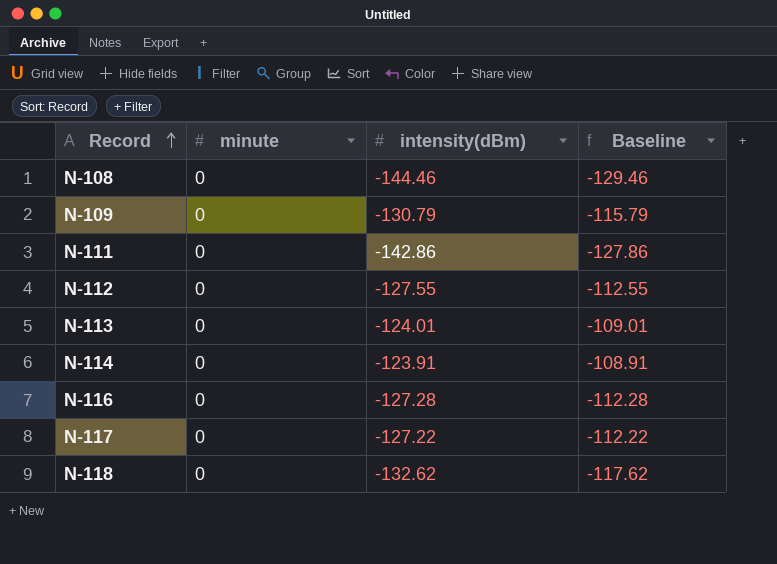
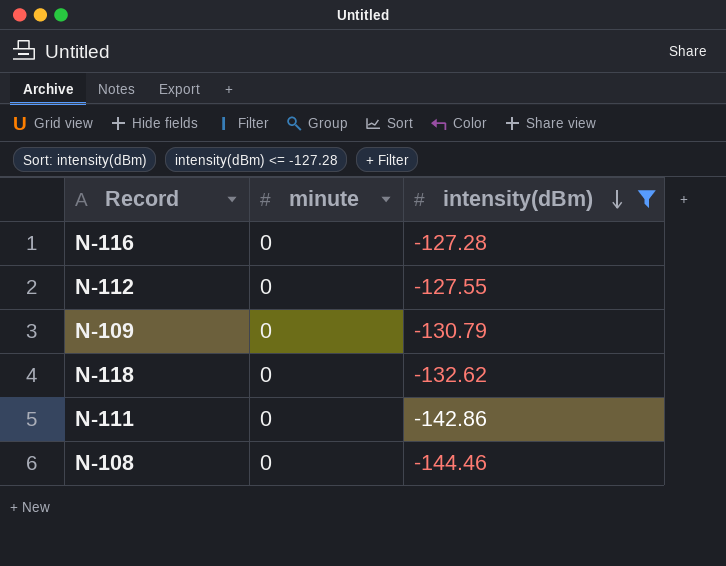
filter: none -> intensity(dBm) <= -127.28
row order: Record ascending -> intensity(dBm) descending
column Baseline | formula: [intensity(dBm)] + 15 -> none

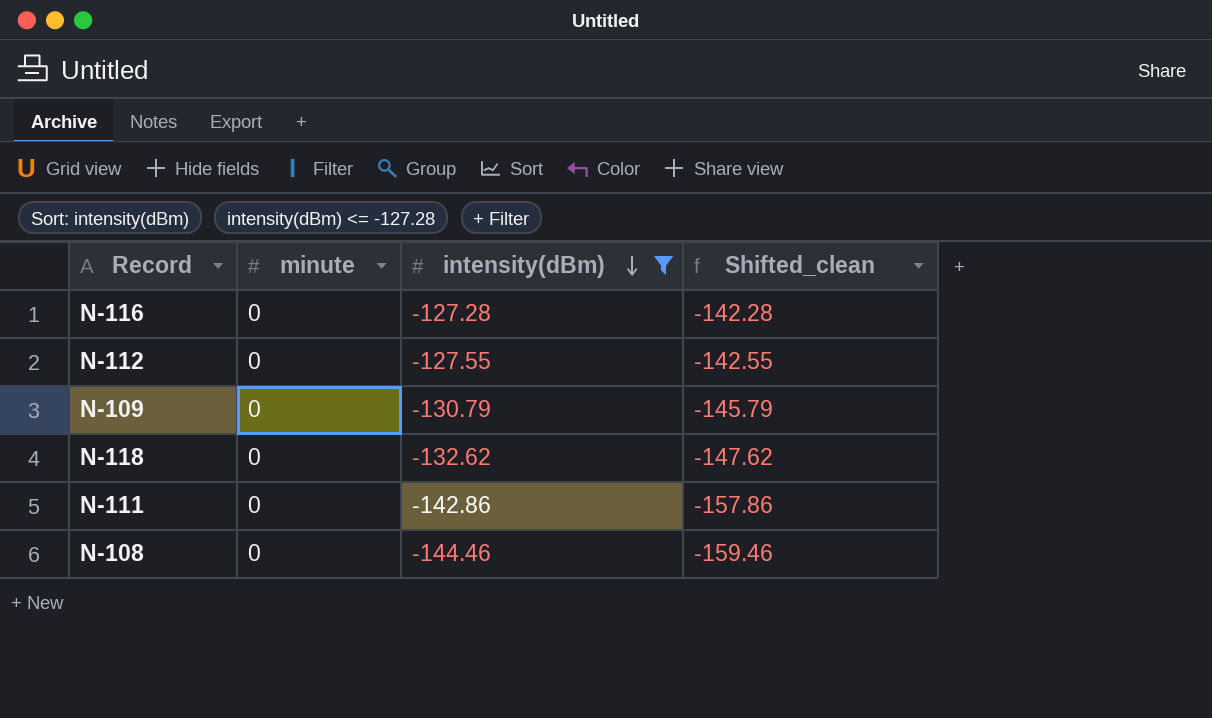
column Shifted_clean | formula: none -> [intensity(dBm)] - 15

